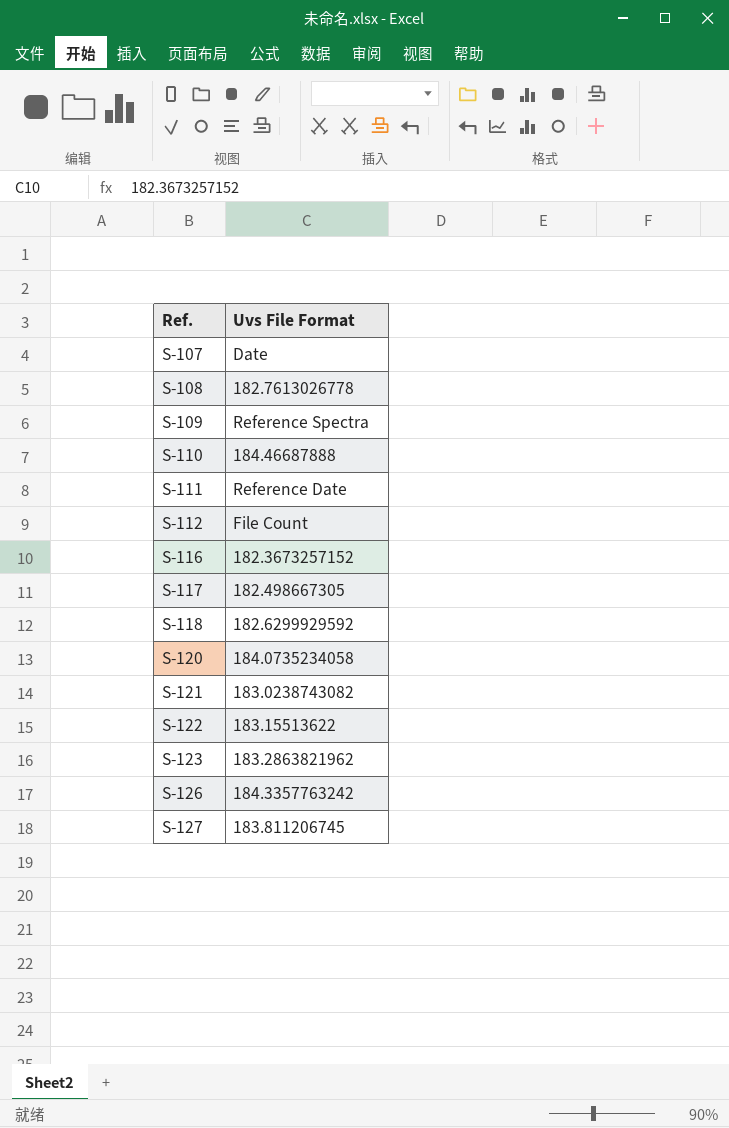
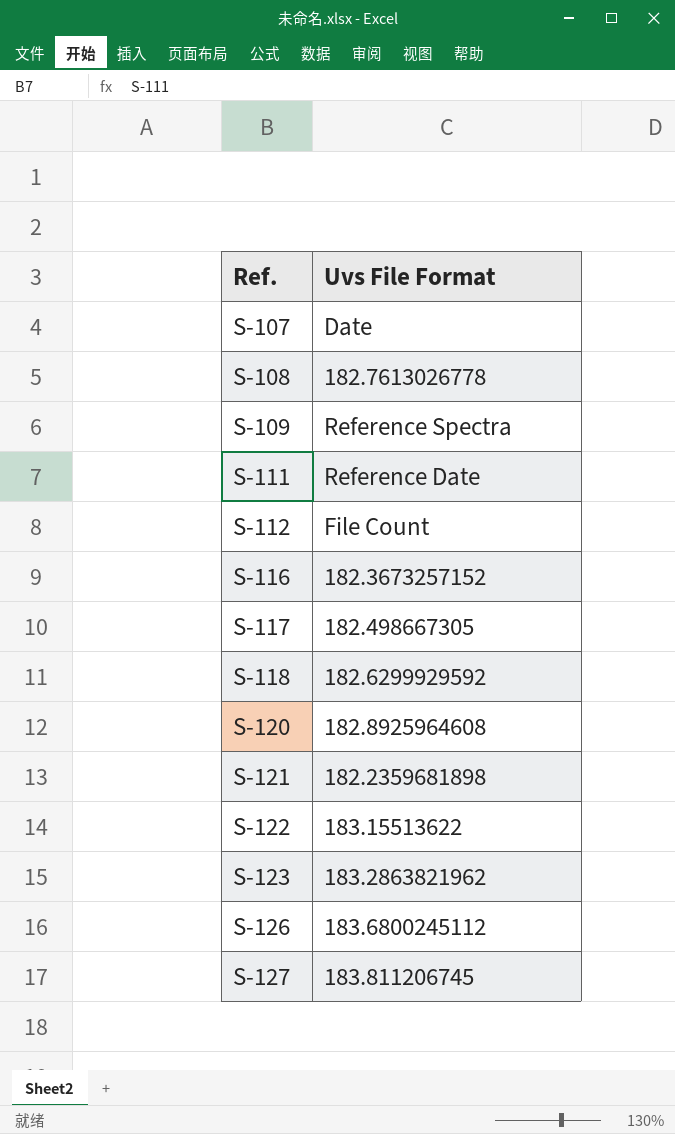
row S-110: 184.46687888 -> none
S-120 | Uvs File Format: 184.0735234058 -> 182.8925964608
S-121 | Uvs File Format: 183.0238743082 -> 182.2359681898
S-126 | Uvs File Format: 184.3357763242 -> 183.6800245112

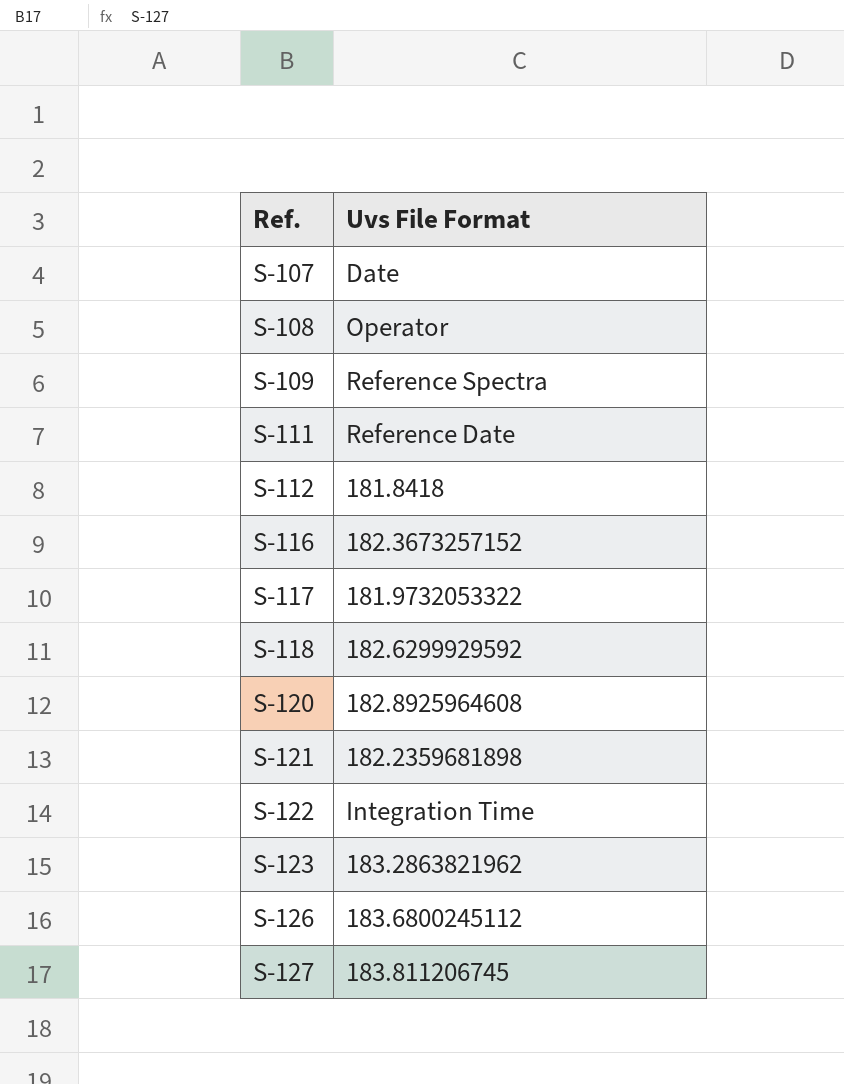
S-108 | Uvs File Format: 182.7613026778 -> Operator
S-112 | Uvs File Format: File Count -> 181.8418
S-117 | Uvs File Format: 182.498667305 -> 181.9732053322
S-122 | Uvs File Format: 183.15513622 -> Integration Time

